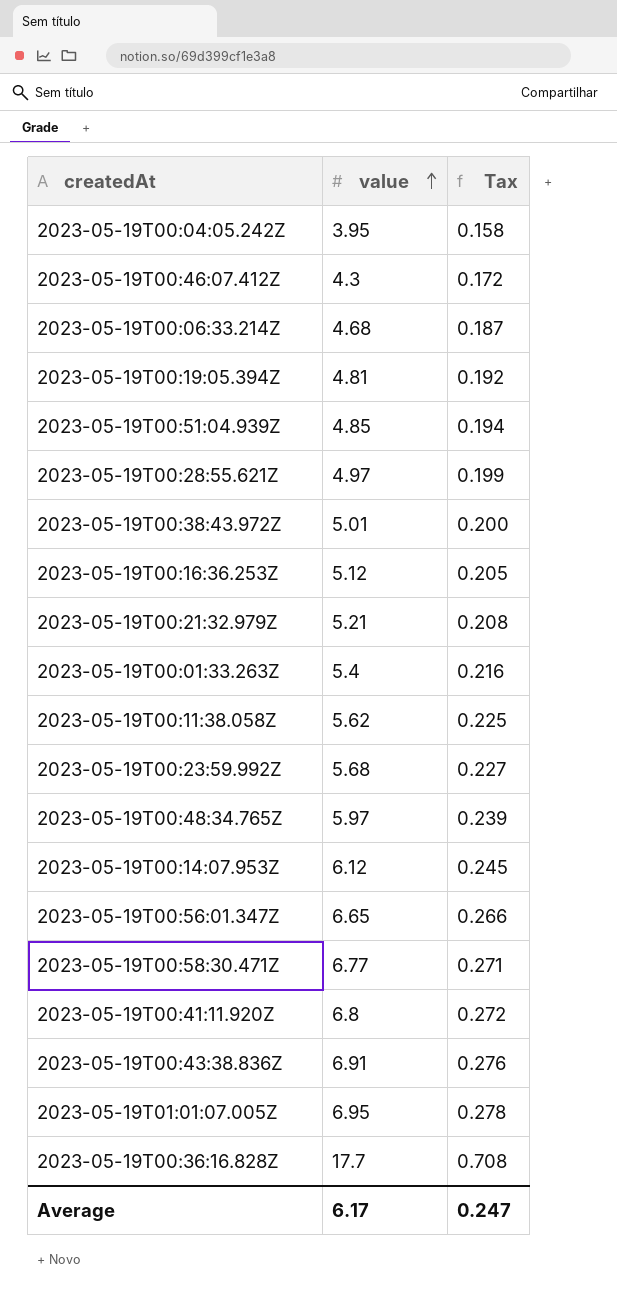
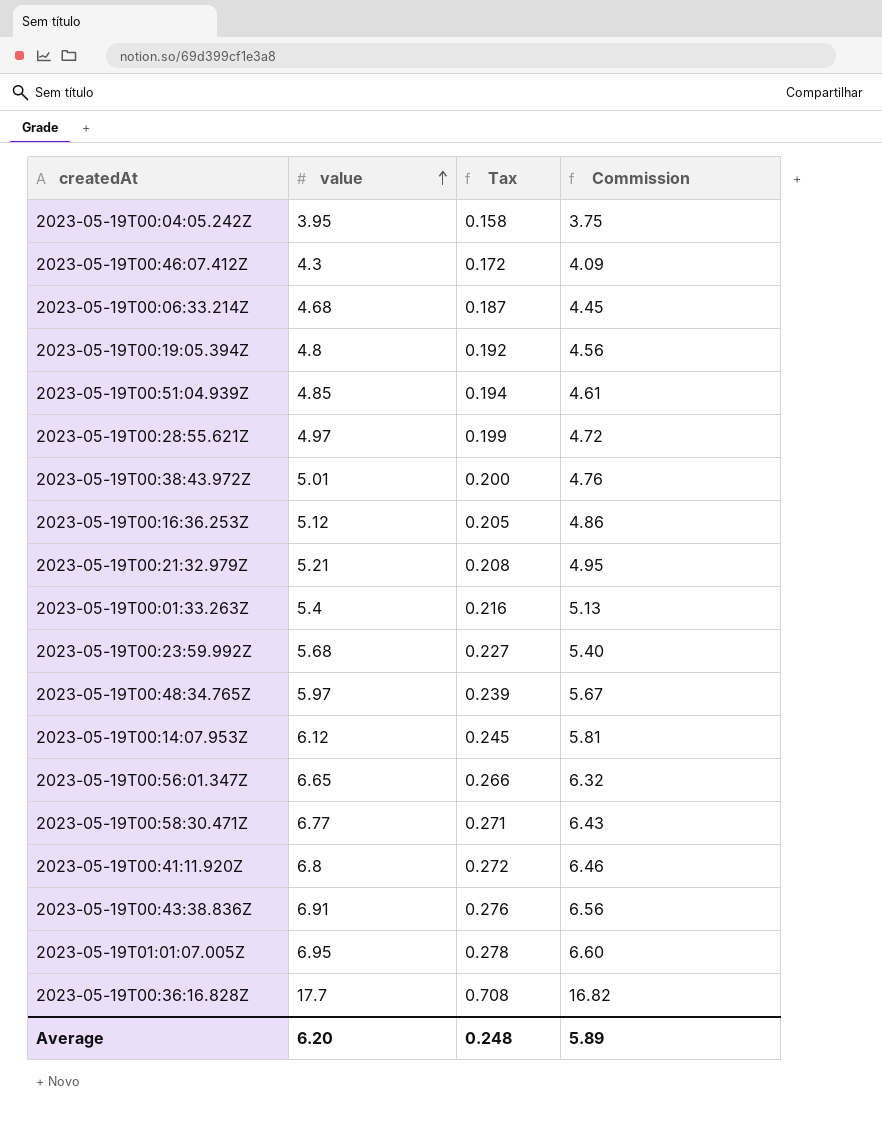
column Commission | formula: none -> [value] * 0.95
row 2023-05-19T00:11:38.058Z: 5.62 | 0.225 -> none
2023-05-19T00:19:05.394Z | value: 4.81 -> 4.8
Average | value: 6.17 -> 6.20
Average | Tax: 0.247 -> 0.248

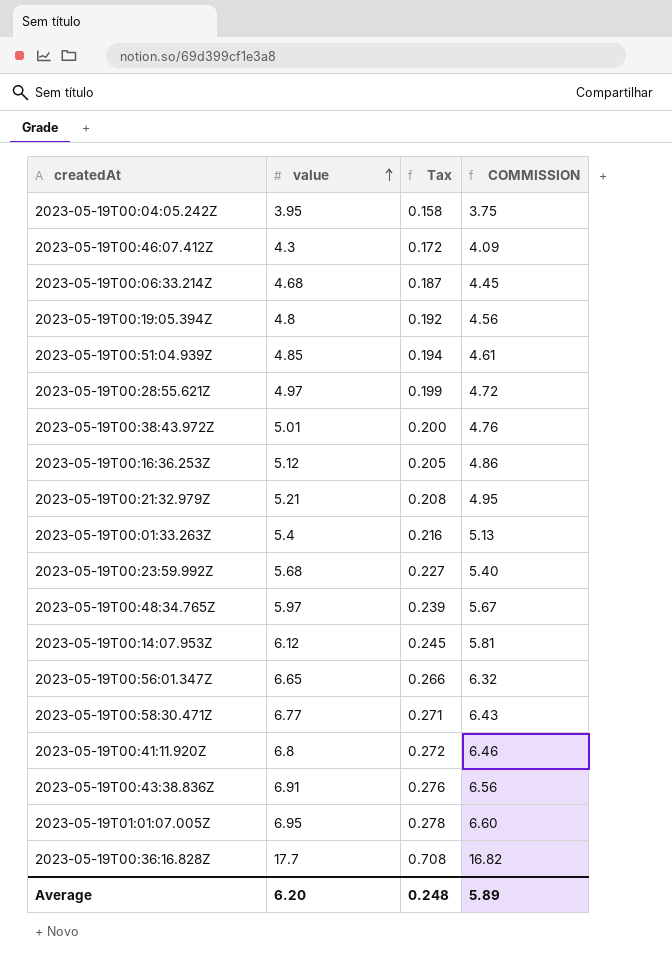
column name: Commission -> COMMISSION

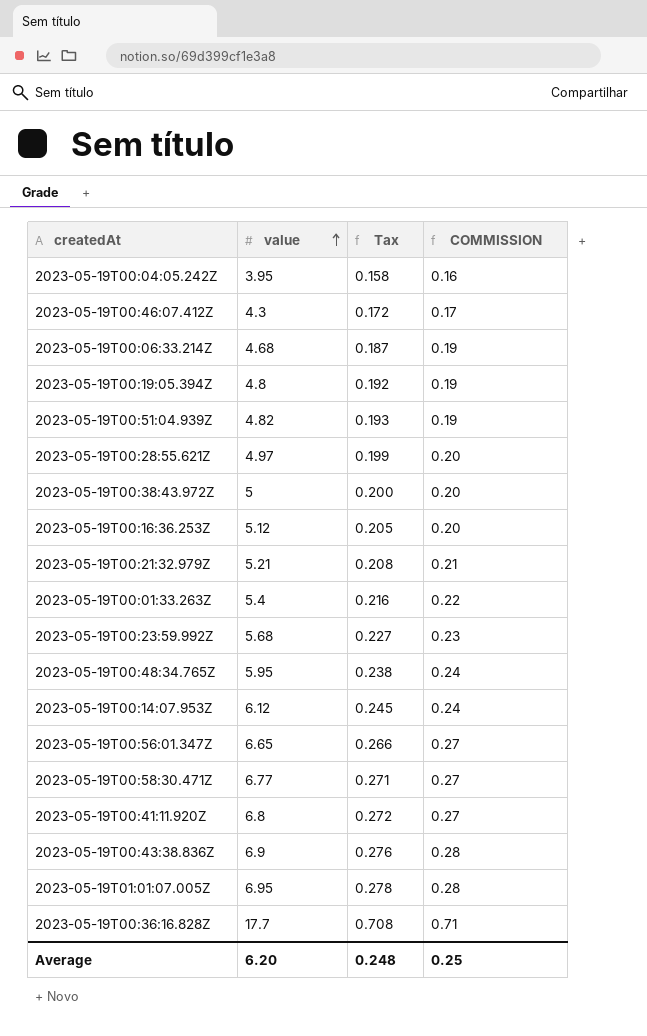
column COMMISSION | formula: [value] * 0.95 -> [value] * 0.04
2023-05-19T00:51:04.939Z | value: 4.85 -> 4.82
2023-05-19T00:51:04.939Z | Tax: 0.194 -> 0.193
2023-05-19T00:38:43.972Z | value: 5.01 -> 5
2023-05-19T00:48:34.765Z | value: 5.97 -> 5.95
2023-05-19T00:48:34.765Z | Tax: 0.239 -> 0.238
2023-05-19T00:43:38.836Z | value: 6.91 -> 6.9
Average | COMMISSION: 5.89 -> 0.25

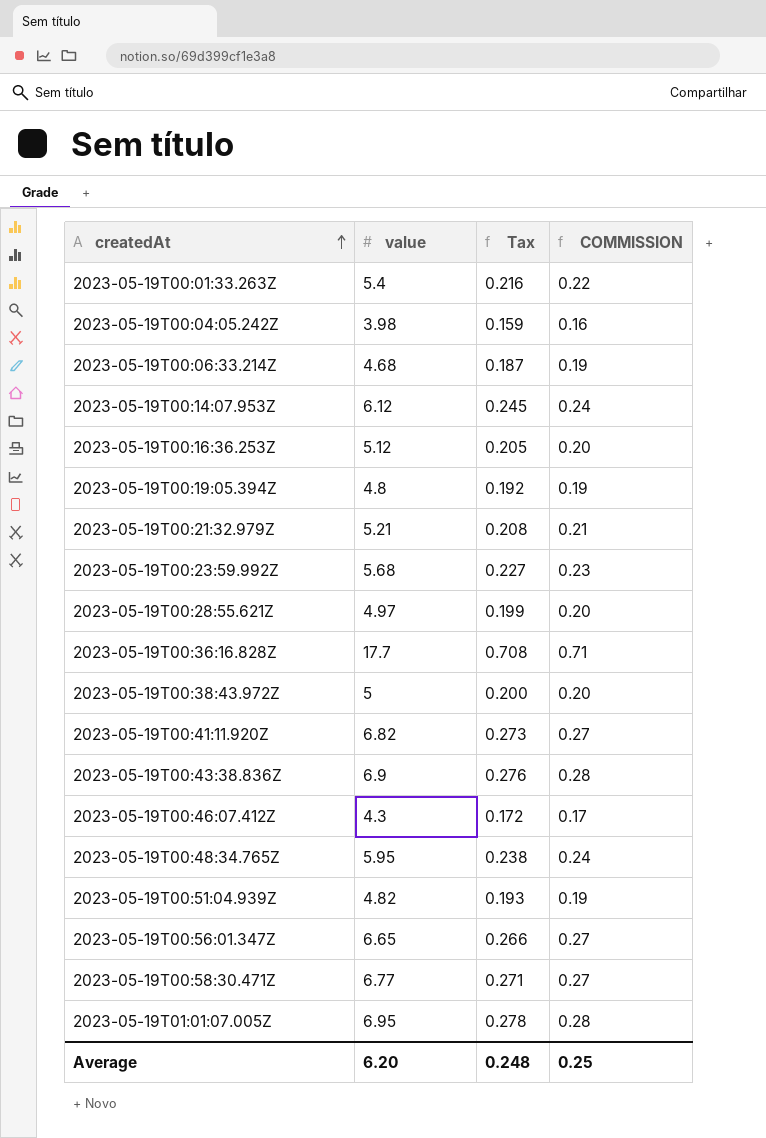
row order: value ascending -> createdAt ascending
2023-05-19T00:04:05.242Z | value: 3.95 -> 3.98
2023-05-19T00:04:05.242Z | Tax: 0.158 -> 0.159
2023-05-19T00:41:11.920Z | value: 6.8 -> 6.82
2023-05-19T00:41:11.920Z | Tax: 0.272 -> 0.273

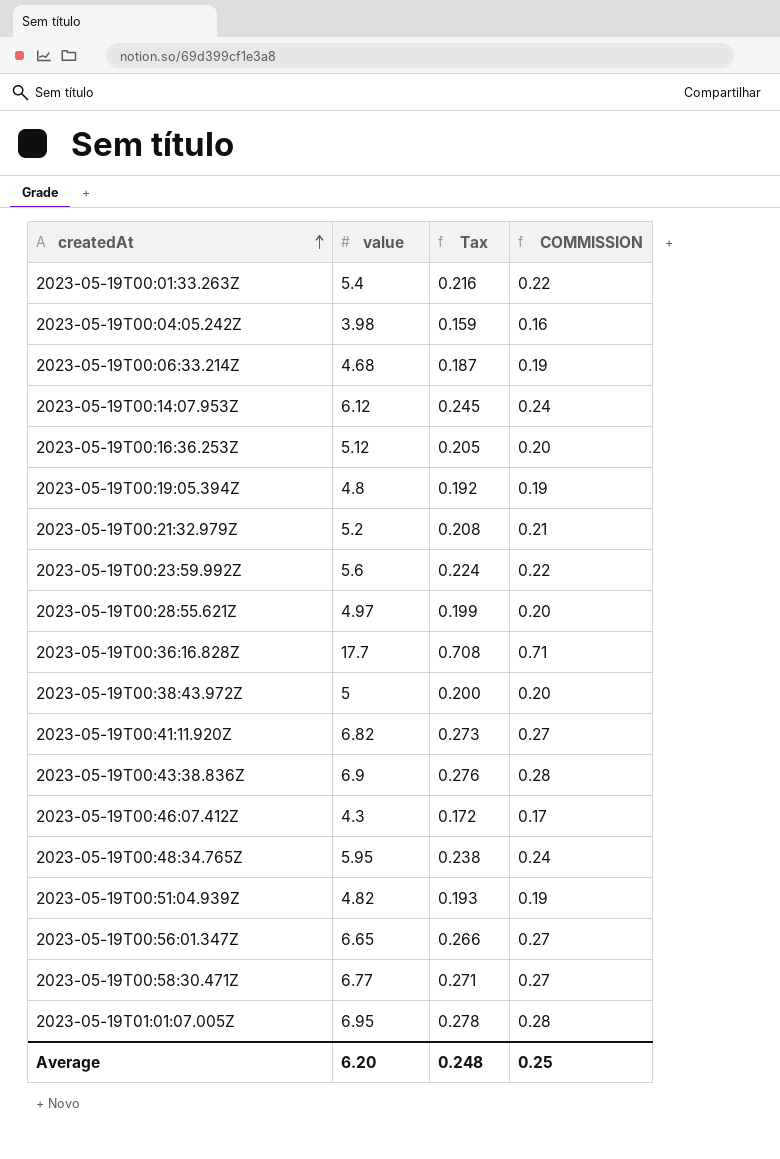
2023-05-19T00:21:32.979Z | value: 5.21 -> 5.2
2023-05-19T00:23:59.992Z | value: 5.68 -> 5.6
2023-05-19T00:23:59.992Z | Tax: 0.227 -> 0.224
2023-05-19T00:23:59.992Z | COMMISSION: 0.23 -> 0.22

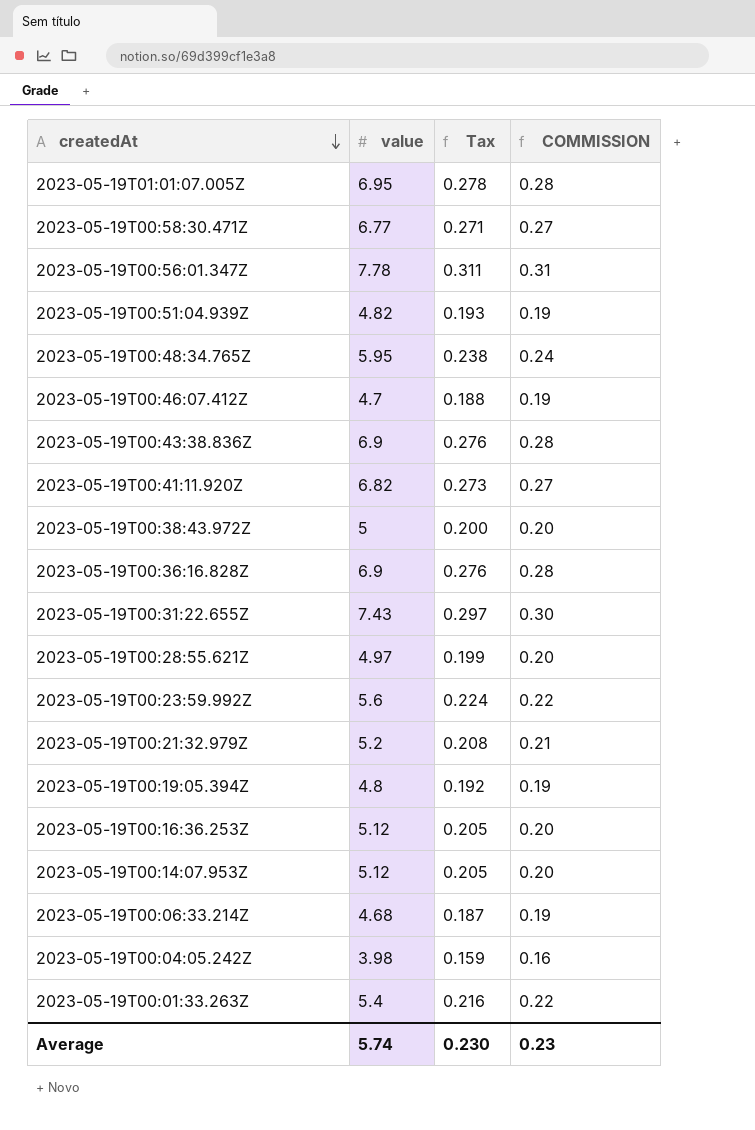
row order: createdAt ascending -> createdAt descending
2023-05-19T00:56:01.347Z | value: 6.65 -> 7.78
2023-05-19T00:56:01.347Z | Tax: 0.266 -> 0.311
2023-05-19T00:56:01.347Z | COMMISSION: 0.27 -> 0.31
2023-05-19T00:46:07.412Z | value: 4.3 -> 4.7
2023-05-19T00:46:07.412Z | Tax: 0.172 -> 0.188
2023-05-19T00:46:07.412Z | COMMISSION: 0.17 -> 0.19
2023-05-19T00:36:16.828Z | value: 17.7 -> 6.9
2023-05-19T00:36:16.828Z | Tax: 0.708 -> 0.276
2023-05-19T00:36:16.828Z | COMMISSION: 0.71 -> 0.28
row 2023-05-19T00:31:22.655Z: none -> 7.43 | 0.297 | 0.30
2023-05-19T00:14:07.953Z | value: 6.12 -> 5.12
2023-05-19T00:14:07.953Z | Tax: 0.245 -> 0.205
2023-05-19T00:14:07.953Z | COMMISSION: 0.24 -> 0.20
Average | value: 6.20 -> 5.74
Average | Tax: 0.248 -> 0.230
Average | COMMISSION: 0.25 -> 0.23

